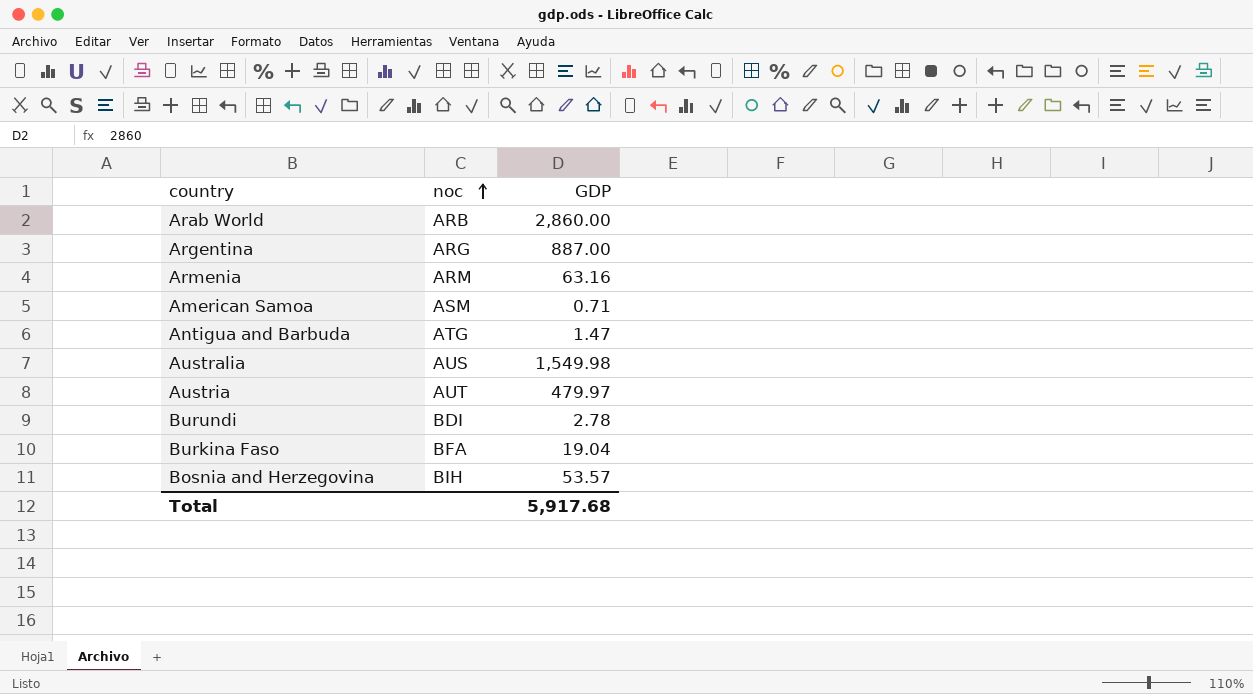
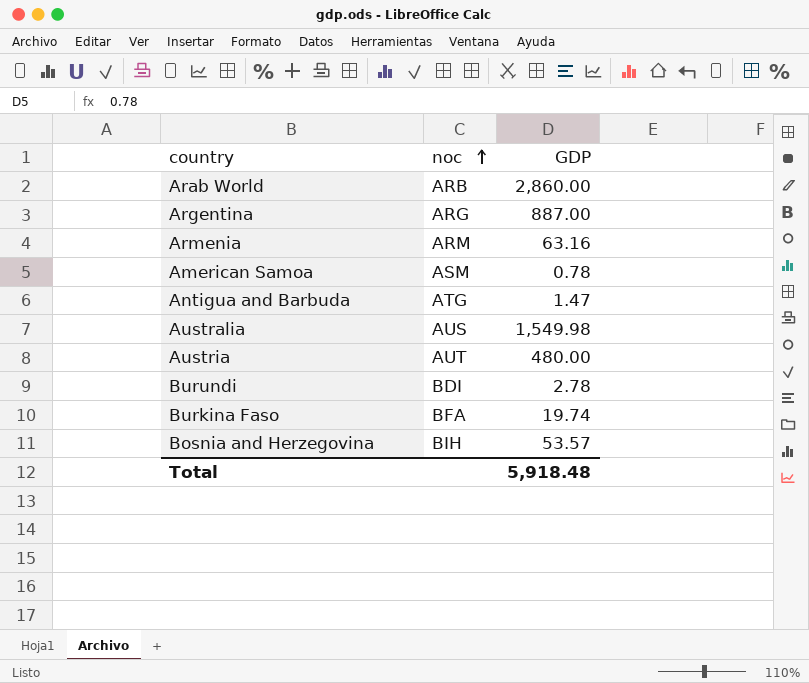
American Samoa | GDP: 0.71 -> 0.78
Austria | GDP: 479.97 -> 480.00
Burkina Faso | GDP: 19.04 -> 19.74
Total | GDP: 5,917.68 -> 5,918.48

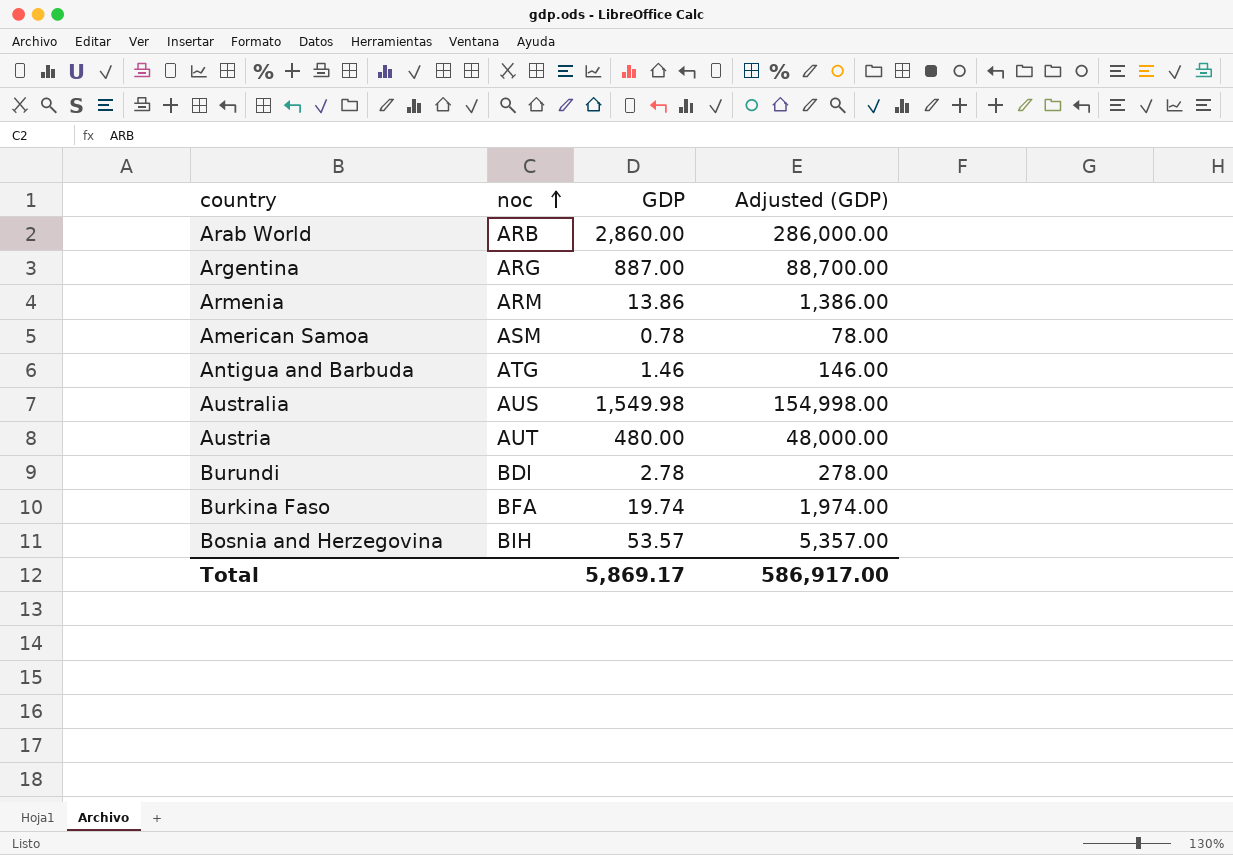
column Adjusted (GDP) | formula: none -> [GDP] * 100
Armenia | GDP: 63.16 -> 13.86
Antigua and Barbuda | GDP: 1.47 -> 1.46
Total | GDP: 5,918.48 -> 5,869.17

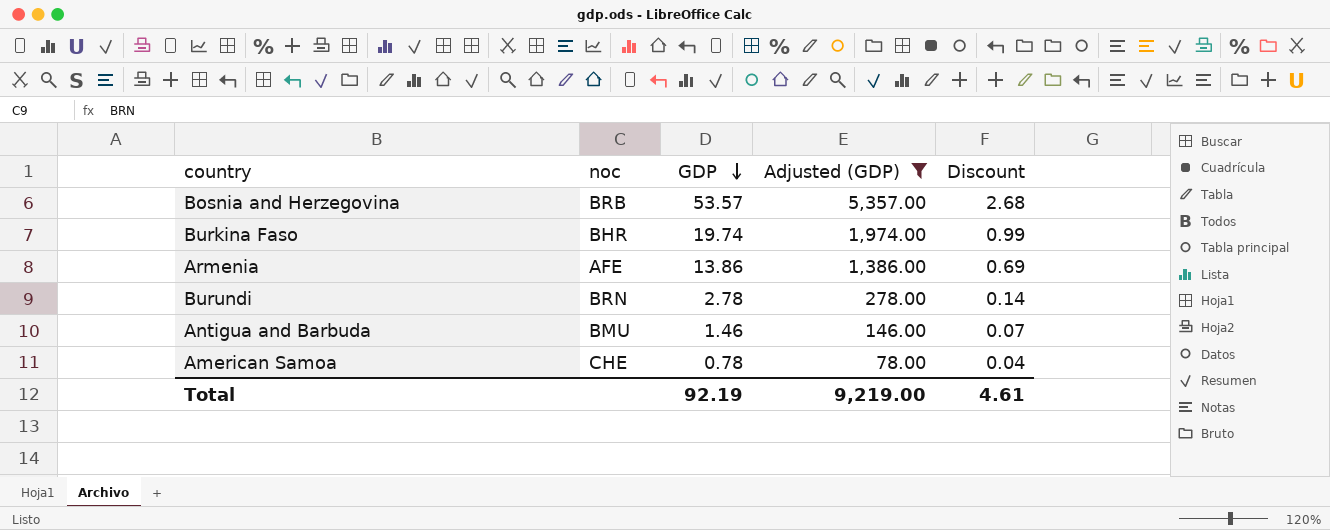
filter: none -> Adjusted (GDP) <= 5,357.00
row order: noc ascending -> GDP descending
column Discount | formula: none -> [GDP] * 0.05
Bosnia and Herzegovina | noc: BIH -> BRB
Burkina Faso | noc: BFA -> BHR
Armenia | noc: ARM -> AFE
Burundi | noc: BDI -> BRN
Antigua and Barbuda | noc: ATG -> BMU
American Samoa | noc: ASM -> CHE
Total | GDP: 5,869.17 -> 92.19
Total | Adjusted (GDP): 586,917.00 -> 9,219.00

